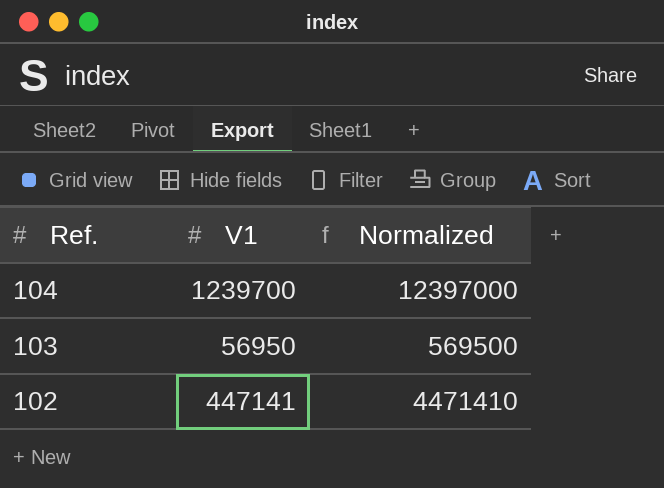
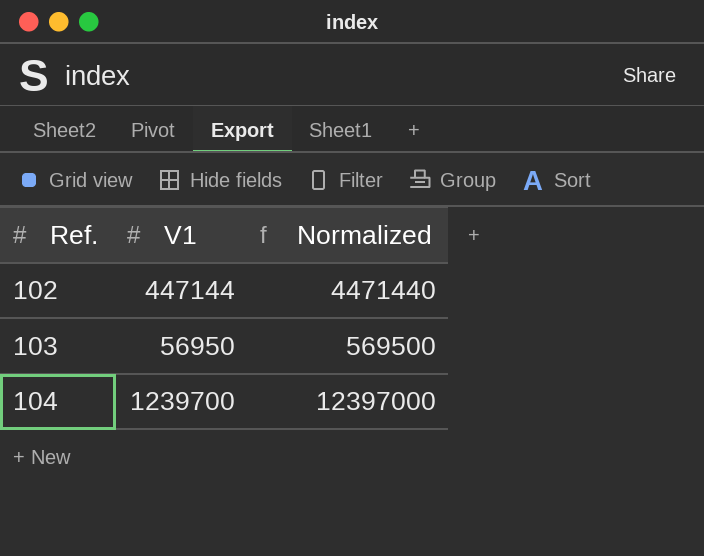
row order: Ref. descending -> Ref. ascending
102 | V1: 447141 -> 447144
102 | Normalized: 4471410 -> 4471440

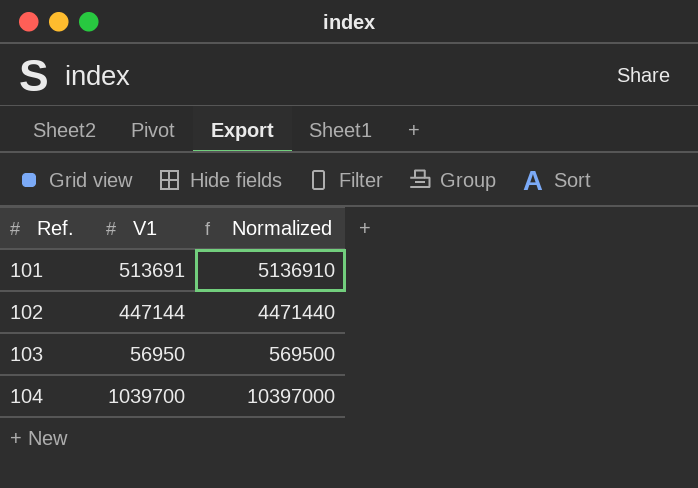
row 101: none -> 513691 | 5136910
104 | V1: 1239700 -> 1039700
104 | Normalized: 12397000 -> 10397000

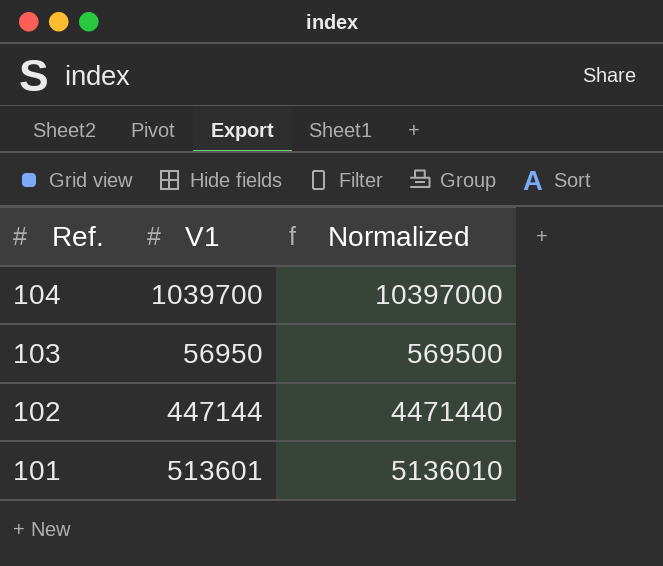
row order: Ref. ascending -> Ref. descending
101 | V1: 513691 -> 513601
101 | Normalized: 5136910 -> 5136010

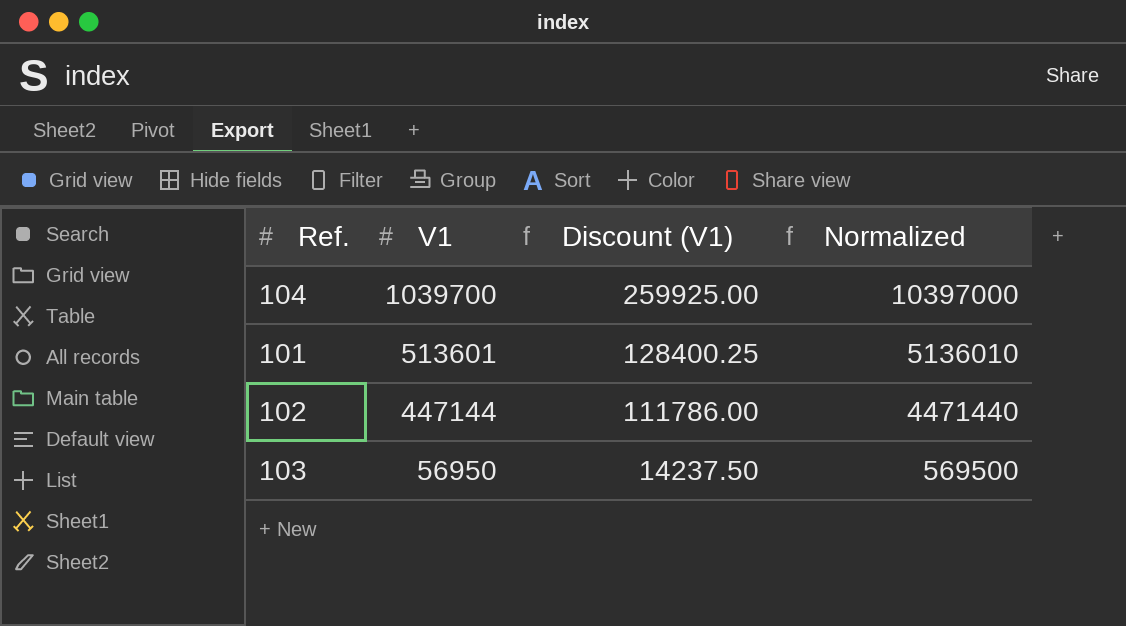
row order: Ref. descending -> V1 descending
column Discount (V1) | formula: none -> [V1] * 0.25

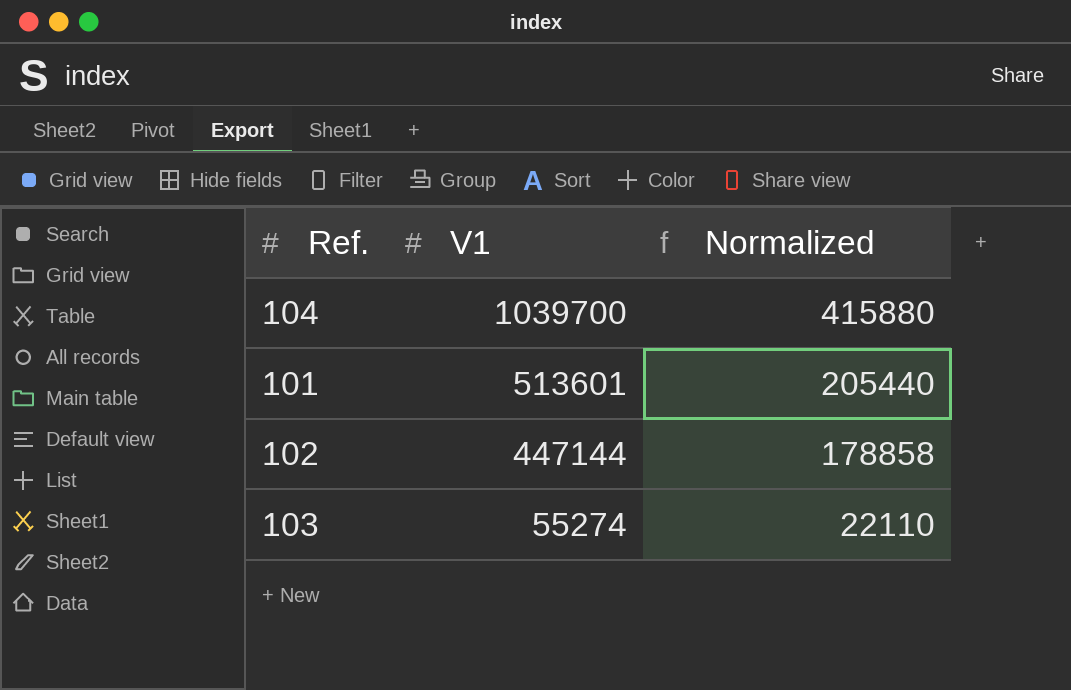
column Discount (V1) | formula: [V1] * 0.25 -> none
column Normalized | formula: [V1] * 10 -> [V1] * 0.4
103 | V1: 56950 -> 55274

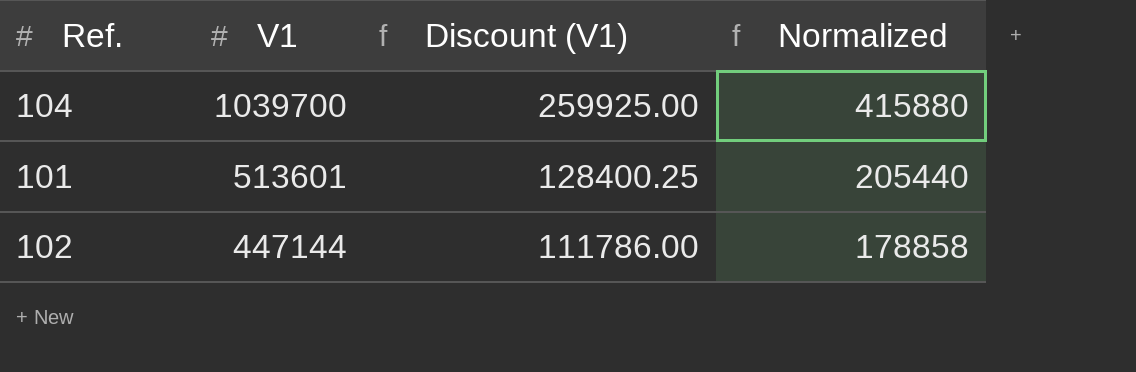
column Discount (V1) | formula: none -> [V1] * 0.25
row 103: 55274 | 22110 -> none

